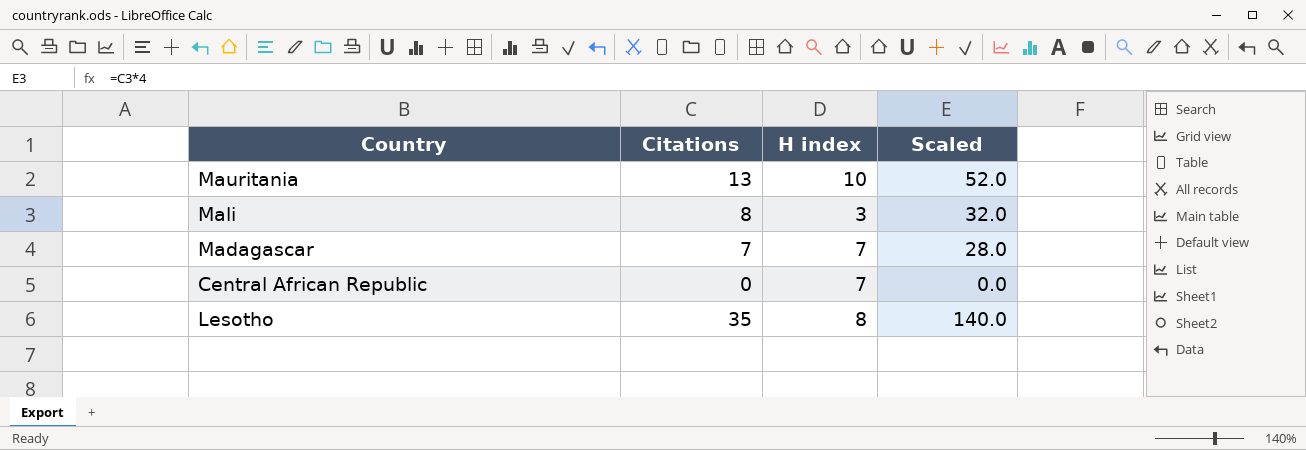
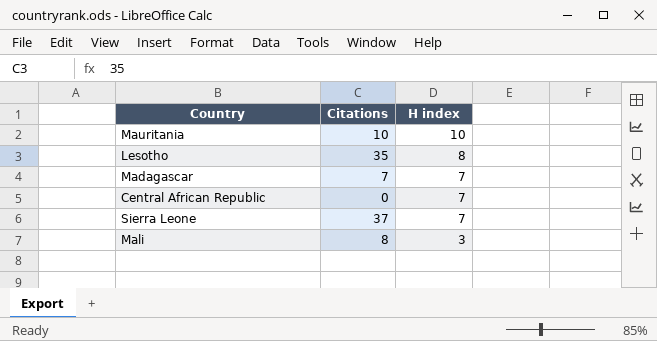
row order: none -> H index descending
column Scaled | formula: [Citations] * 4 -> none
Mauritania | Citations: 13 -> 10
row Sierra Leone: none -> 37 | 7

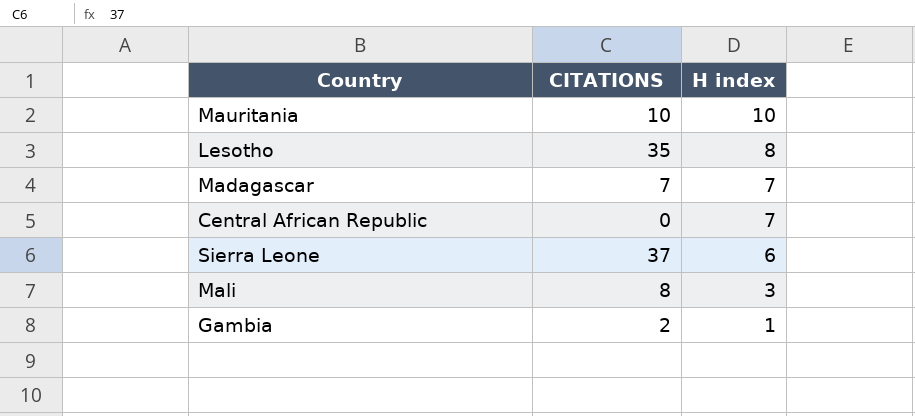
column name: Citations -> CITATIONS
Sierra Leone | H index: 7 -> 6
row Gambia: none -> 2 | 1

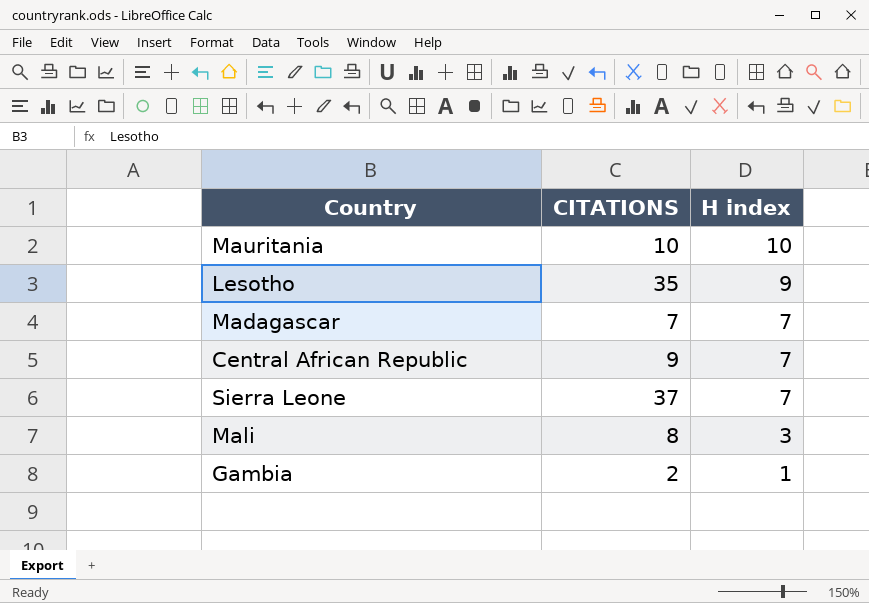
Lesotho | H index: 8 -> 9
Central African Republic | CITATIONS: 0 -> 9
Sierra Leone | H index: 6 -> 7

